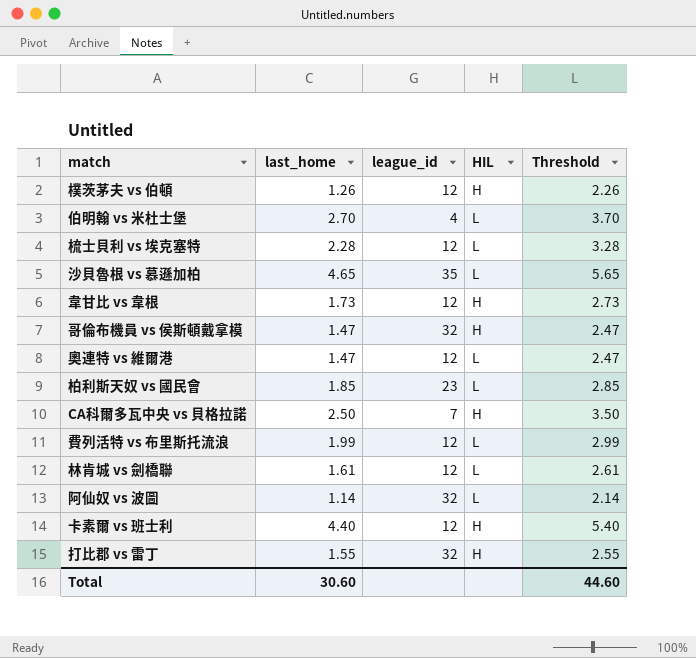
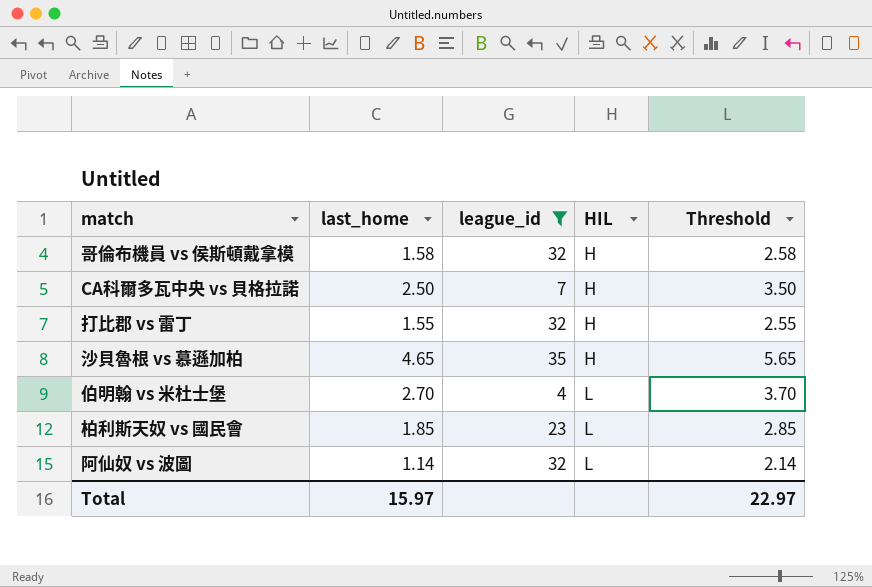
filter: none -> league_id != 12
row order: none -> HIL ascending
哥倫布機員 vs 侯斯頓戴拿模 | last_home: 1.47 -> 1.58
哥倫布機員 vs 侯斯頓戴拿模 | Threshold: 2.47 -> 2.58
沙貝魯根 vs 慕遜加柏 | HIL: L -> H
Total | last_home: 30.60 -> 15.97
Total | Threshold: 44.60 -> 22.97

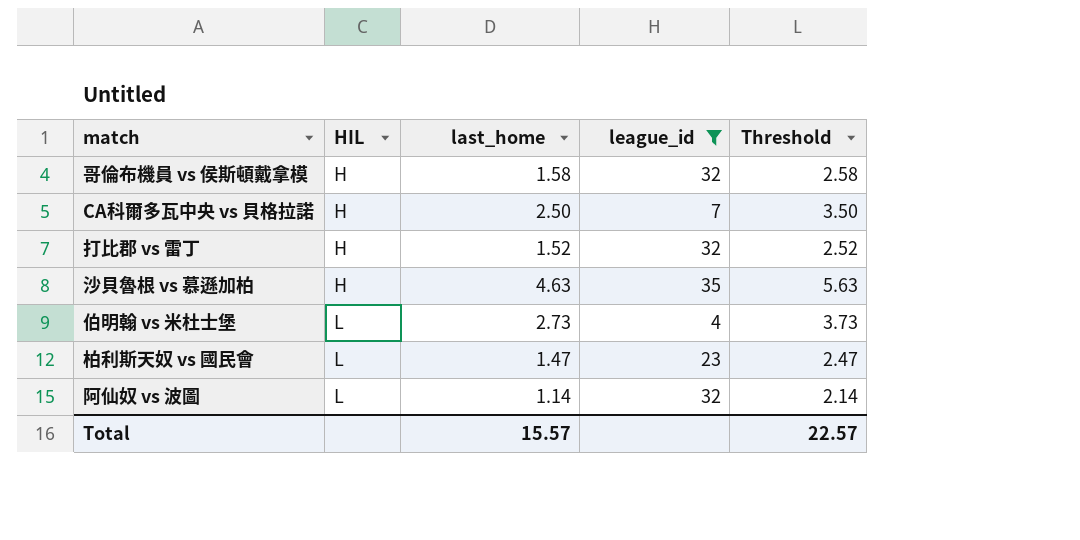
column HIL | position: 4 -> 2
打比郡 vs 雷丁 | last_home: 1.55 -> 1.52
打比郡 vs 雷丁 | Threshold: 2.55 -> 2.52
沙貝魯根 vs 慕遜加柏 | last_home: 4.65 -> 4.63
沙貝魯根 vs 慕遜加柏 | Threshold: 5.65 -> 5.63
伯明翰 vs 米杜士堡 | last_home: 2.70 -> 2.73
伯明翰 vs 米杜士堡 | Threshold: 3.70 -> 3.73
柏利斯天奴 vs 國民會 | last_home: 1.85 -> 1.47
柏利斯天奴 vs 國民會 | Threshold: 2.85 -> 2.47
Total | last_home: 15.97 -> 15.57
Total | Threshold: 22.97 -> 22.57

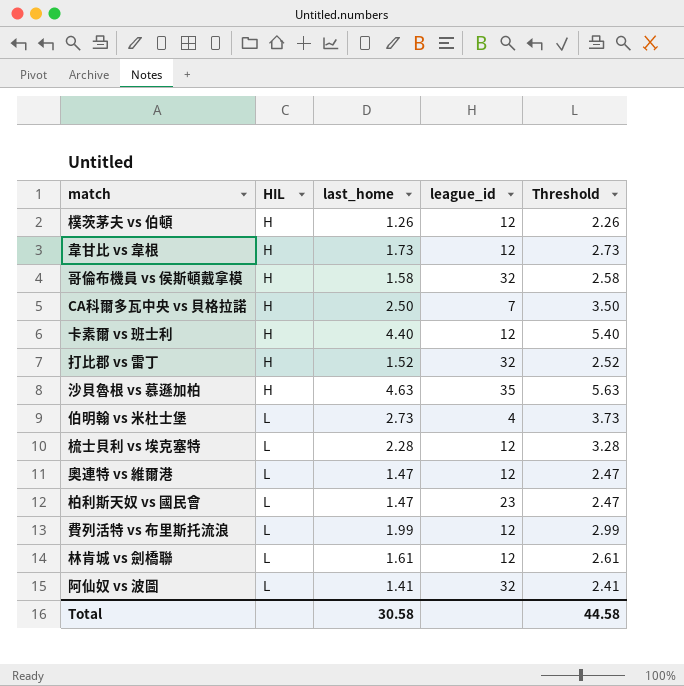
filter: league_id != 12 -> none
阿仙奴 vs 波圖 | last_home: 1.14 -> 1.41
阿仙奴 vs 波圖 | Threshold: 2.14 -> 2.41
Total | last_home: 15.57 -> 30.58
Total | Threshold: 22.57 -> 44.58

